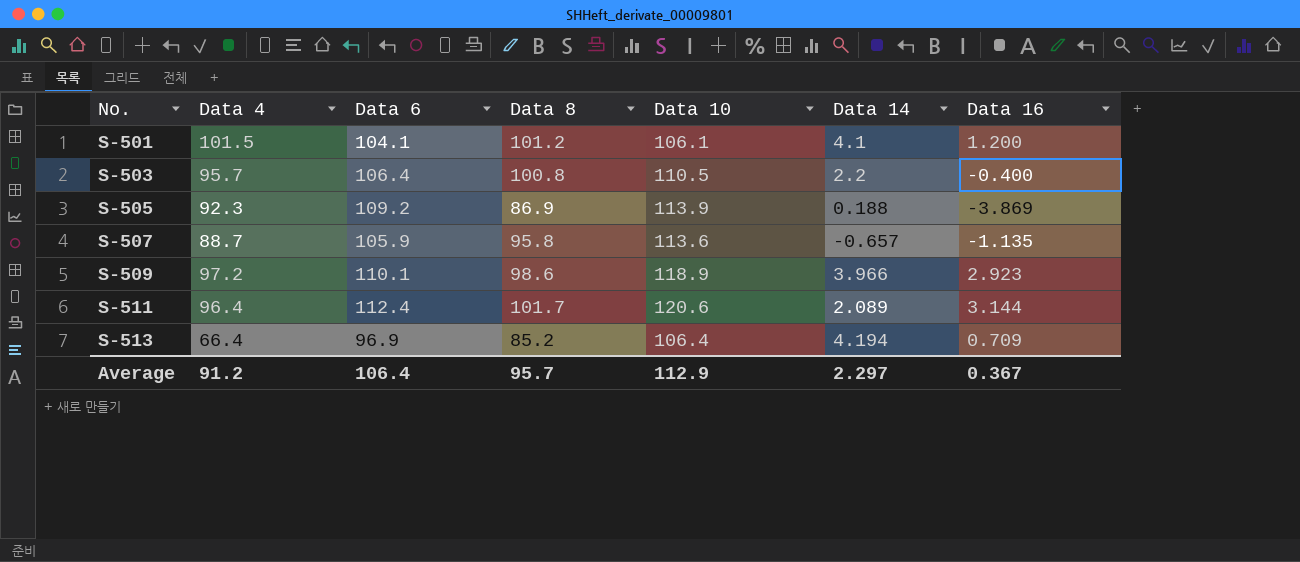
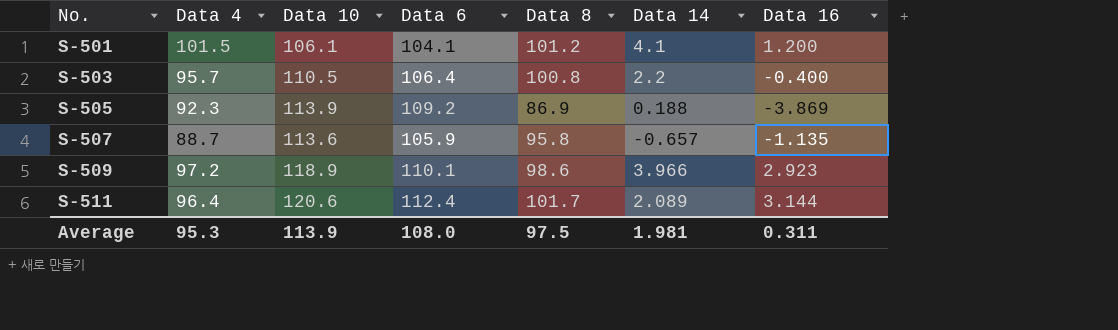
column Data 10 | position: 5 -> 3
row S-513: 66.4 | 96.9 | 85.2 | 106.4 | 4.194 | 0.709 -> none
Average | Data 4: 91.2 -> 95.3
Average | Data 10: 112.9 -> 113.9
Average | Data 6: 106.4 -> 108.0
Average | Data 8: 95.7 -> 97.5
Average | Data 14: 2.297 -> 1.981
Average | Data 16: 0.367 -> 0.311

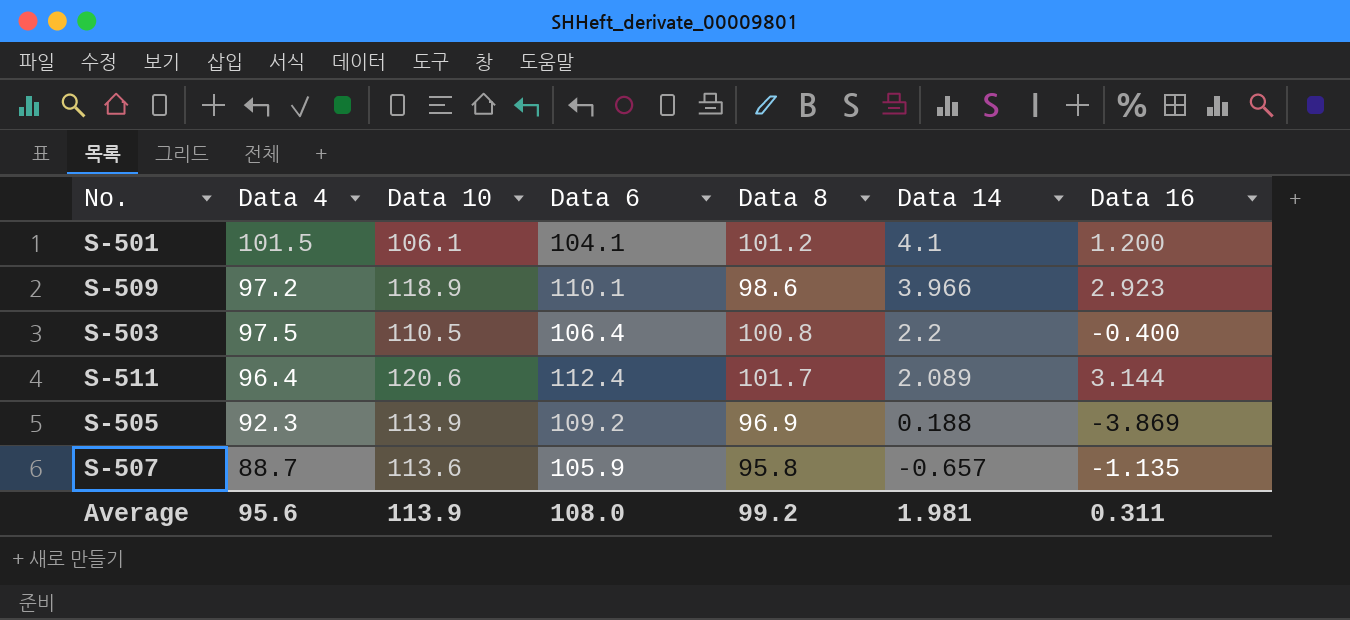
row order: No. ascending -> Data 14 descending
S-503 | Data 4: 95.7 -> 97.5
S-505 | Data 8: 86.9 -> 96.9
Average | Data 4: 95.3 -> 95.6
Average | Data 8: 97.5 -> 99.2

